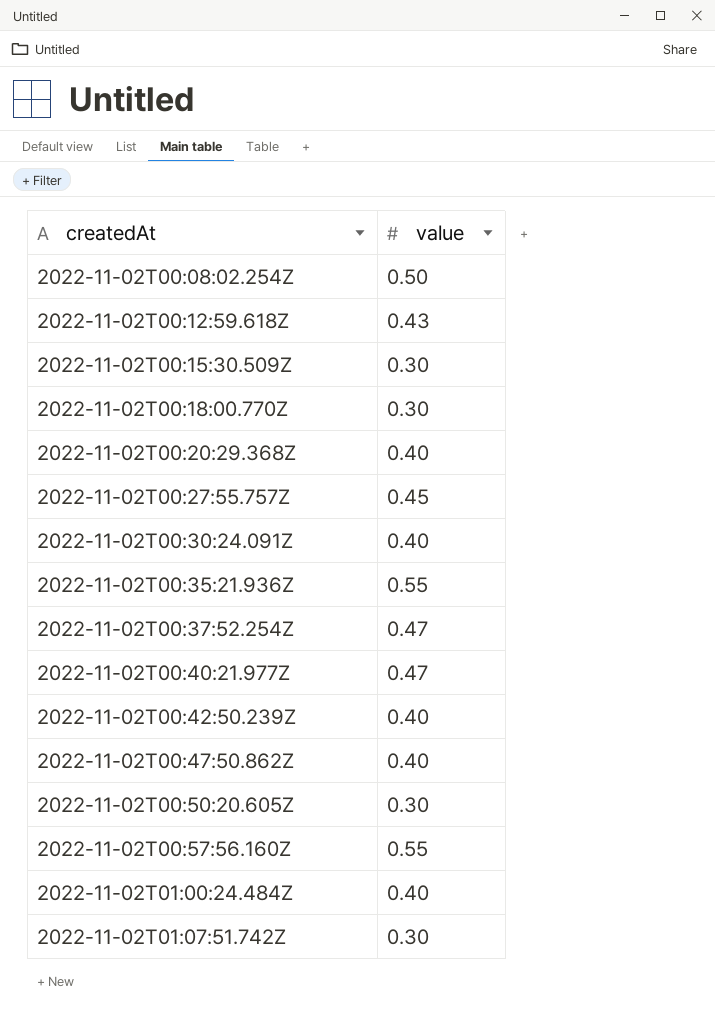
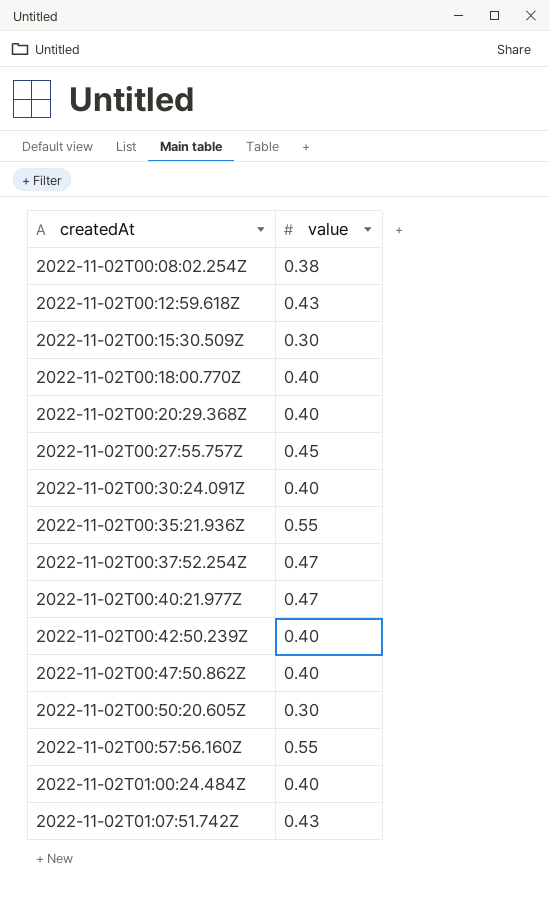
2022-11-02T00:08:02.254Z | value: 0.50 -> 0.38
2022-11-02T00:18:00.770Z | value: 0.30 -> 0.40
2022-11-02T01:07:51.742Z | value: 0.30 -> 0.43

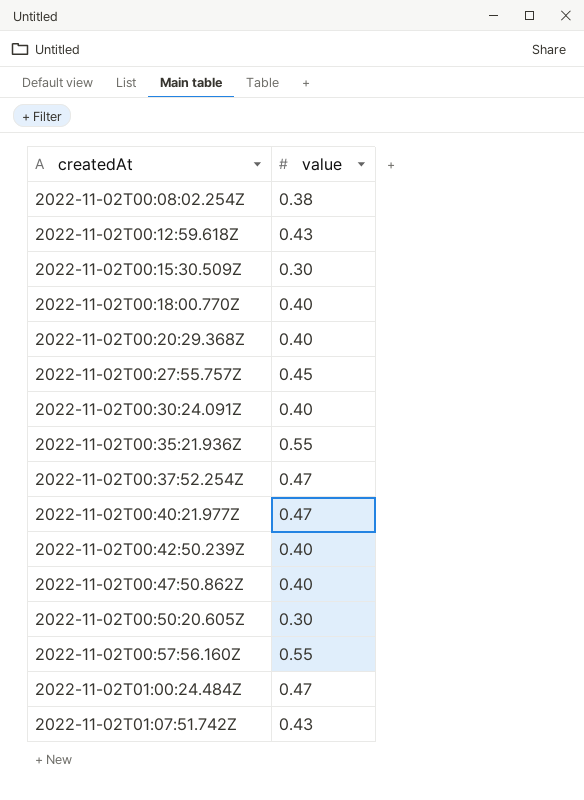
2022-11-02T01:00:24.484Z | value: 0.40 -> 0.47

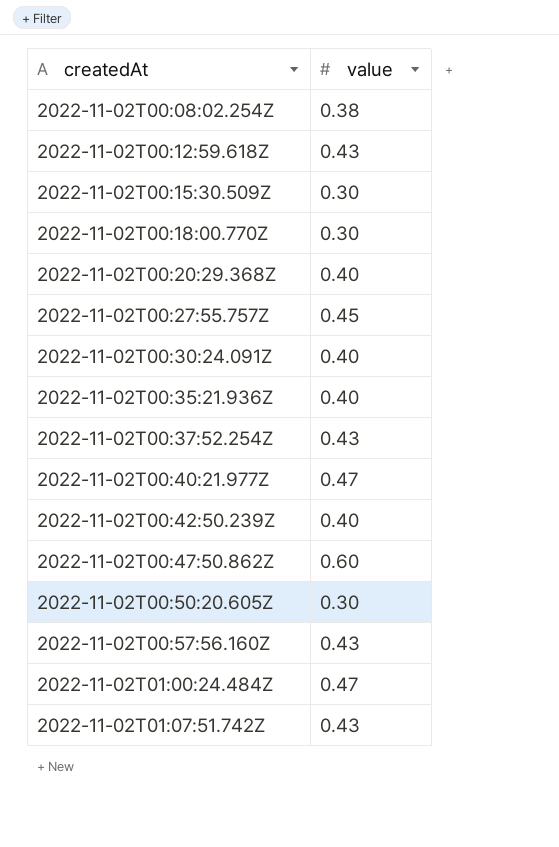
2022-11-02T00:18:00.770Z | value: 0.40 -> 0.30
2022-11-02T00:35:21.936Z | value: 0.55 -> 0.40
2022-11-02T00:37:52.254Z | value: 0.47 -> 0.43
2022-11-02T00:47:50.862Z | value: 0.40 -> 0.60
2022-11-02T00:57:56.160Z | value: 0.55 -> 0.43

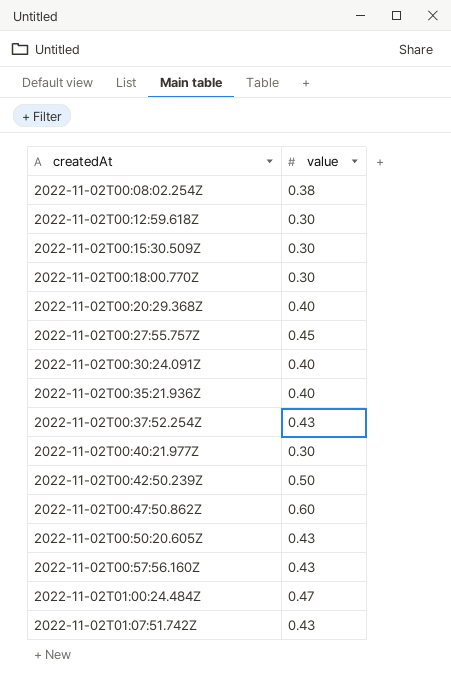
2022-11-02T00:12:59.618Z | value: 0.43 -> 0.30
2022-11-02T00:40:21.977Z | value: 0.47 -> 0.30
2022-11-02T00:42:50.239Z | value: 0.40 -> 0.50
2022-11-02T00:50:20.605Z | value: 0.30 -> 0.43

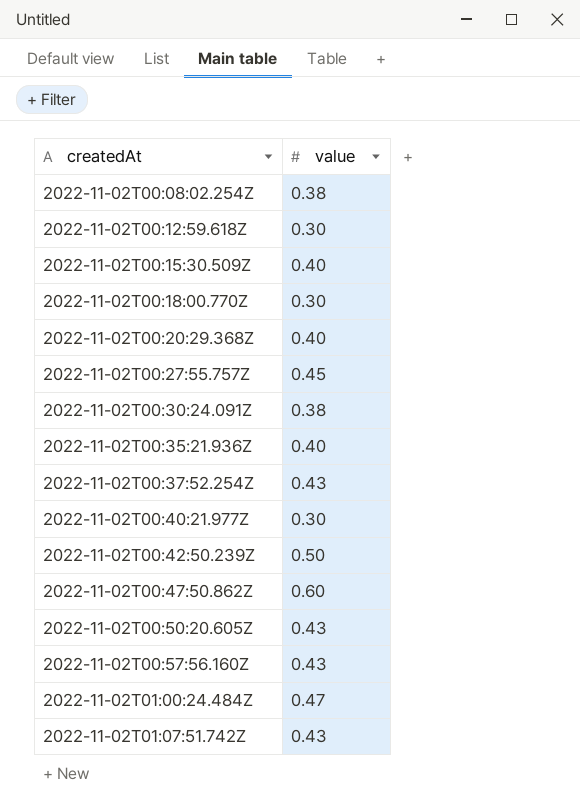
2022-11-02T00:15:30.509Z | value: 0.30 -> 0.40
2022-11-02T00:30:24.091Z | value: 0.40 -> 0.38

